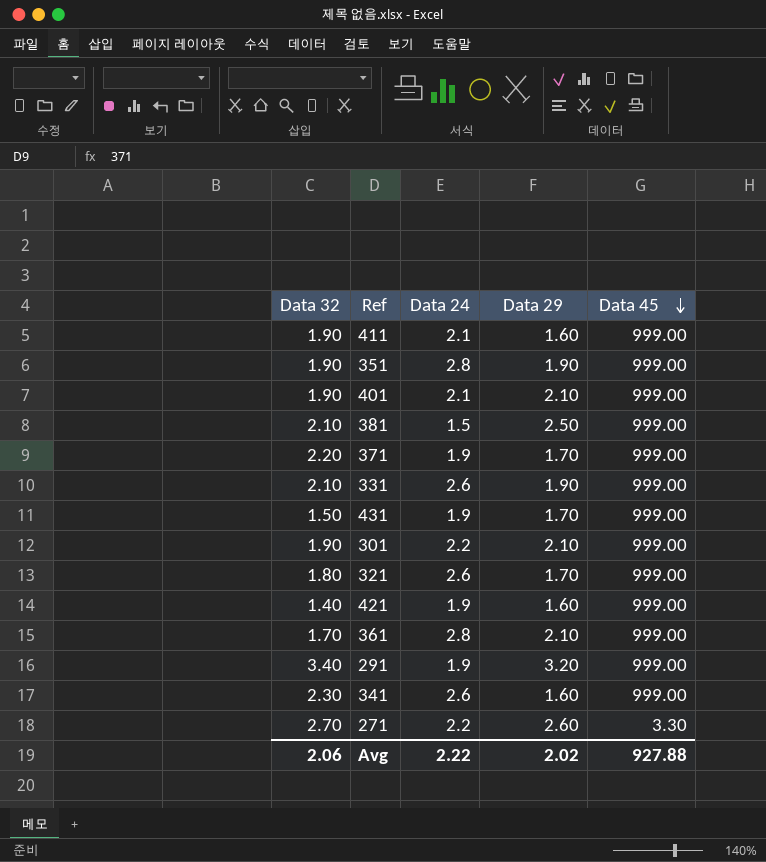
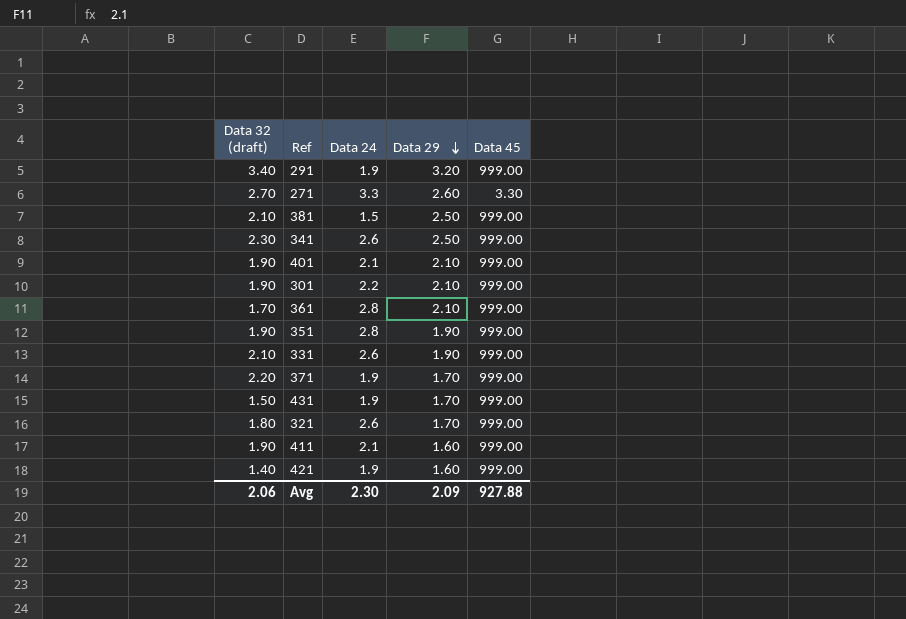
row order: Data 45 descending -> Data 29 descending
column name: Data 32 -> Data 32 (draft)
271 | Data 24: 2.2 -> 3.3
341 | Data 29: 1.60 -> 2.50
Avg | Data 24: 2.22 -> 2.30
Avg | Data 29: 2.02 -> 2.09

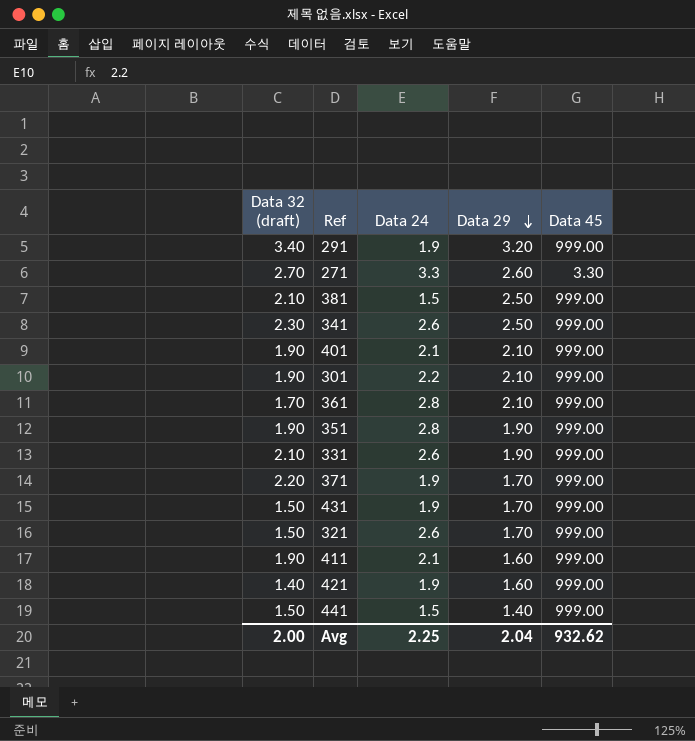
321 | Data 32 (draft): 1.80 -> 1.50
row 441: none -> 1.50 | 1.5 | 1.40 | 999.00
Avg | Data 32 (draft): 2.06 -> 2.00
Avg | Data 24: 2.30 -> 2.25
Avg | Data 29: 2.09 -> 2.04
Avg | Data 45: 927.88 -> 932.62

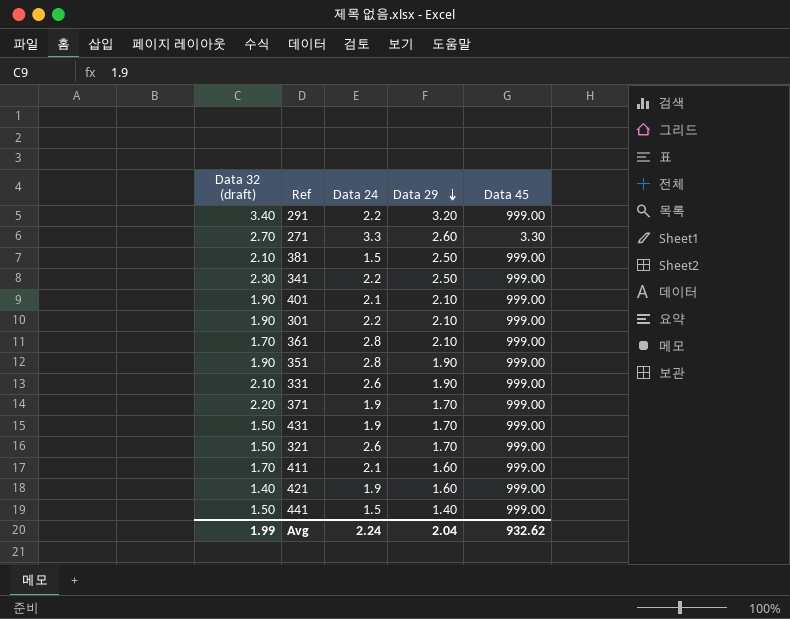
291 | Data 24: 1.9 -> 2.2
341 | Data 24: 2.6 -> 2.2
411 | Data 32 (draft): 1.90 -> 1.70
Avg | Data 32 (draft): 2.00 -> 1.99
Avg | Data 24: 2.25 -> 2.24

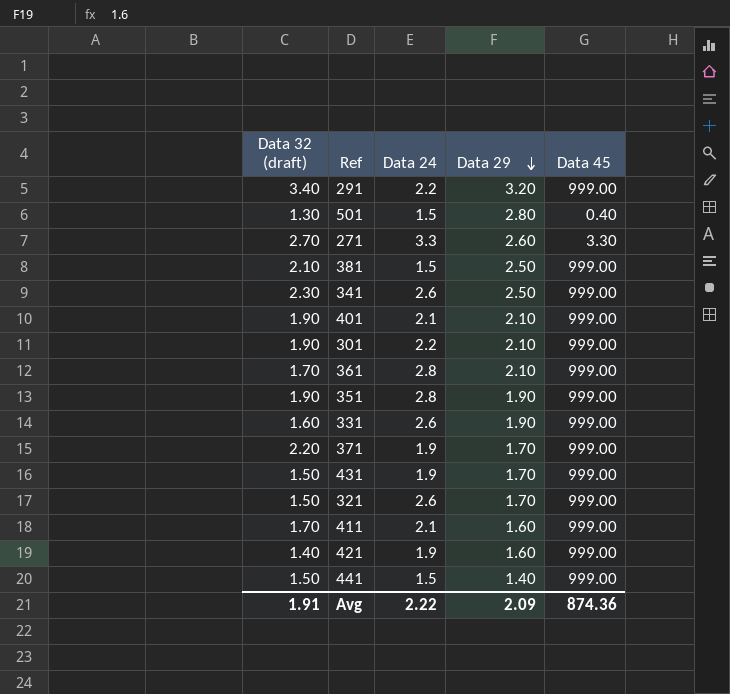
row 501: none -> 1.30 | 1.5 | 2.80 | 0.40
341 | Data 24: 2.2 -> 2.6
331 | Data 32 (draft): 2.10 -> 1.60
Avg | Data 32 (draft): 1.99 -> 1.91
Avg | Data 24: 2.24 -> 2.22
Avg | Data 29: 2.04 -> 2.09
Avg | Data 45: 932.62 -> 874.36

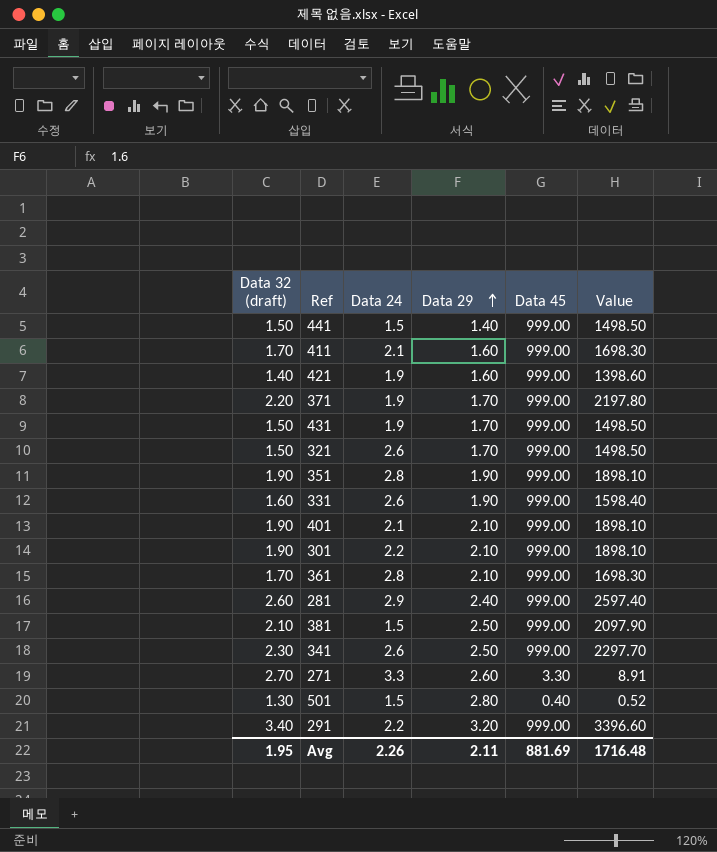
row order: Data 29 descending -> Data 29 ascending
column Value | formula: none -> [Data 32 (draft)] * [Data 45]
row 281: none -> 2.60 | 2.9 | 2.40 | 999.00 | 2597.40
Avg | Data 32 (draft): 1.91 -> 1.95
Avg | Data 24: 2.22 -> 2.26
Avg | Data 29: 2.09 -> 2.11
Avg | Data 45: 874.36 -> 881.69

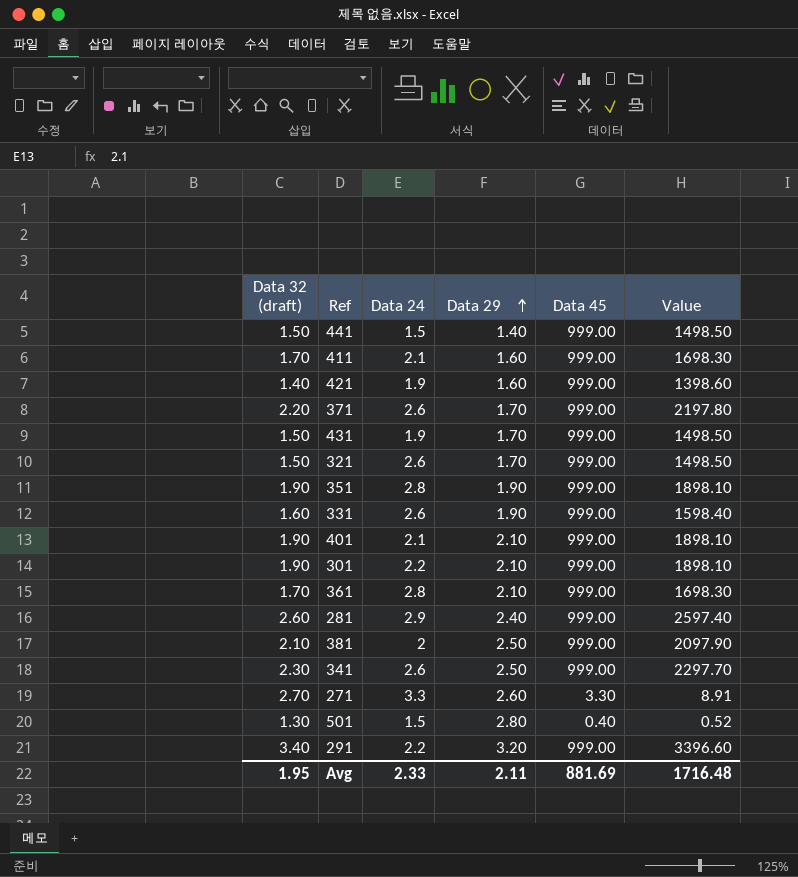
371 | Data 24: 1.9 -> 2.6
381 | Data 24: 1.5 -> 2
Avg | Data 24: 2.26 -> 2.33

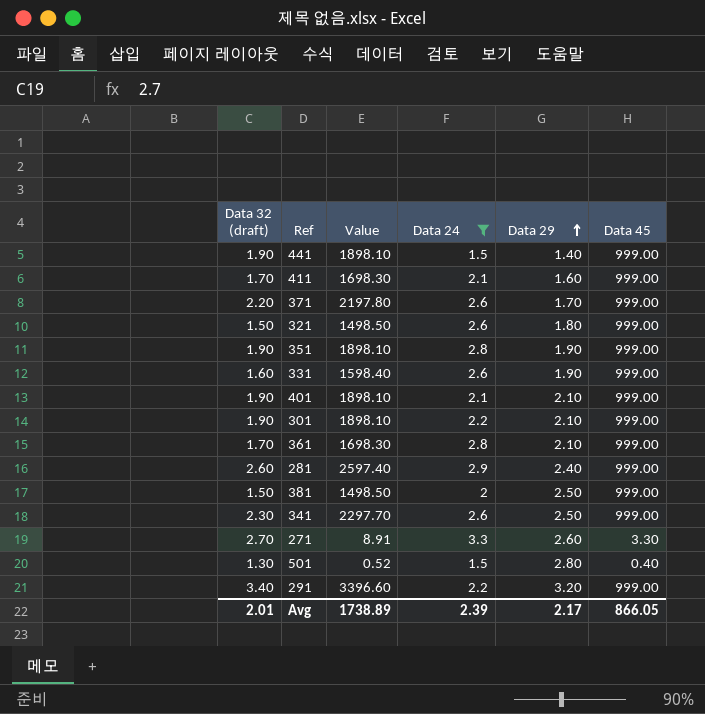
filter: none -> Data 24 != 1.9
column Value | position: 6 -> 3
441 | Data 32 (draft): 1.50 -> 1.90
441 | Value: 1498.50 -> 1898.10
321 | Data 29: 1.70 -> 1.80
381 | Data 32 (draft): 2.10 -> 1.50
381 | Value: 2097.90 -> 1498.50
Avg | Data 32 (draft): 1.95 -> 2.01
Avg | Value: 1716.48 -> 1738.89
Avg | Data 24: 2.33 -> 2.39
Avg | Data 29: 2.11 -> 2.17
Avg | Data 45: 881.69 -> 866.05

